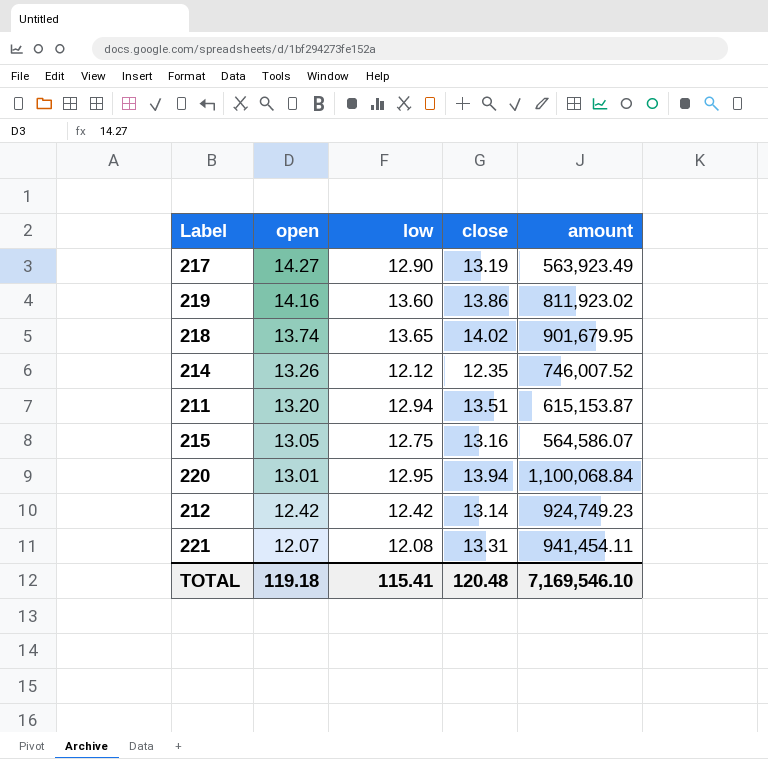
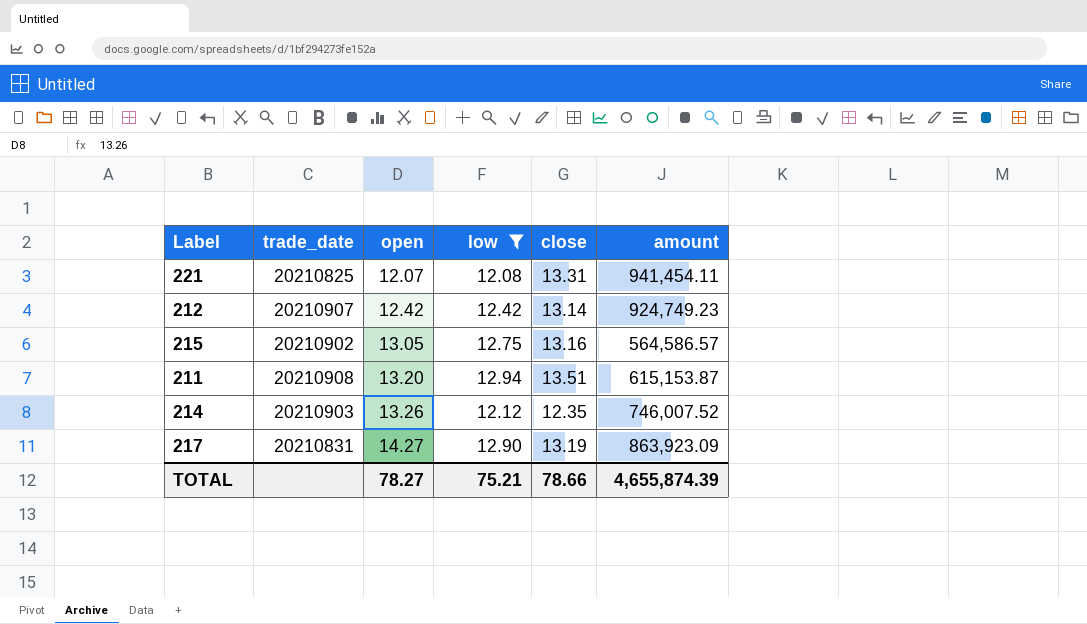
filter: none -> low <= 12.94
row order: open descending -> open ascending
column trade_date | position: none -> 2
215 | amount: 564,586.07 -> 564,586.57
217 | amount: 563,923.49 -> 863,923.09
TOTAL | open: 119.18 -> 78.27
TOTAL | low: 115.41 -> 75.21
TOTAL | close: 120.48 -> 78.66
TOTAL | amount: 7,169,546.10 -> 4,655,874.39

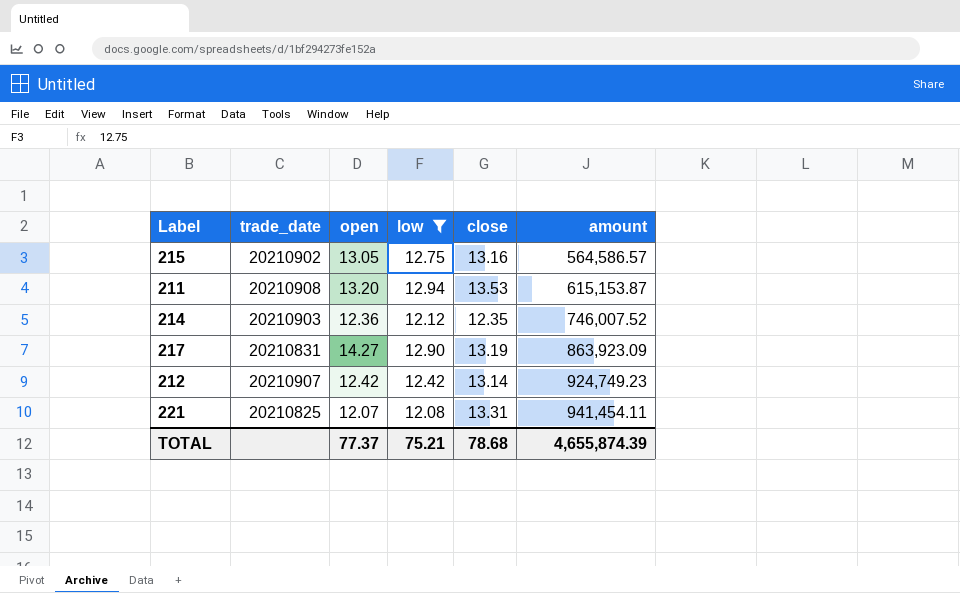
row order: open ascending -> amount ascending
211 | close: 13.51 -> 13.53
214 | open: 13.26 -> 12.36
TOTAL | open: 78.27 -> 77.37
TOTAL | close: 78.66 -> 78.68

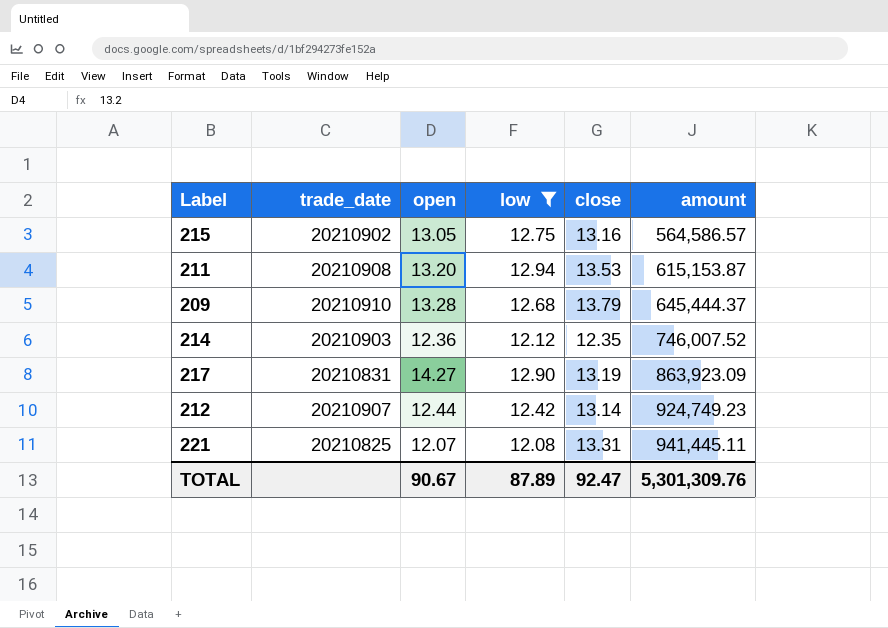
row 209: none -> 20210910 | 13.28 | 12.68 | 13.79 | 645,444.37
212 | open: 12.42 -> 12.44
221 | amount: 941,454.11 -> 941,445.11
TOTAL | open: 77.37 -> 90.67
TOTAL | low: 75.21 -> 87.89
TOTAL | close: 78.68 -> 92.47
TOTAL | amount: 4,655,874.39 -> 5,301,309.76

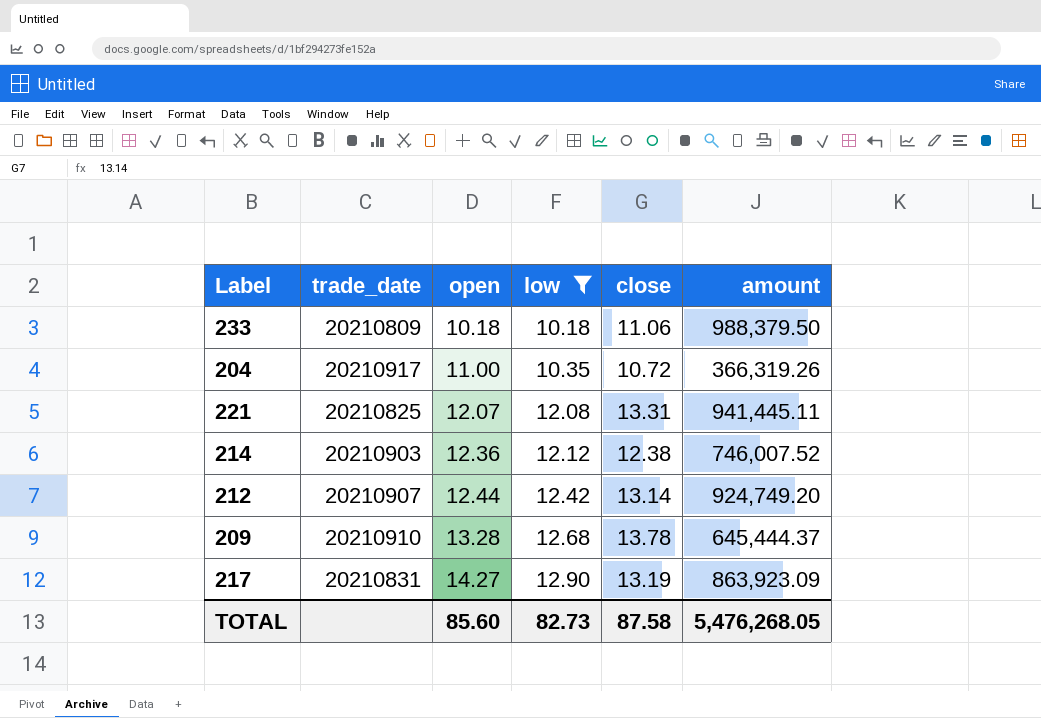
row order: amount ascending -> open ascending
row 215: 20210902 | 13.05 | 12.75 | 13.16 | 564,586.57 -> none
row 211: 20210908 | 13.20 | 12.94 | 13.53 | 615,153.87 -> none
row 233: none -> 20210809 | 10.18 | 10.18 | 11.06 | 988,379.50
row 204: none -> 20210917 | 11.00 | 10.35 | 10.72 | 366,319.26
214 | close: 12.35 -> 12.38
212 | amount: 924,749.23 -> 924,749.20
209 | close: 13.79 -> 13.78
TOTAL | open: 90.67 -> 85.60
TOTAL | low: 87.89 -> 82.73
TOTAL | close: 92.47 -> 87.58
TOTAL | amount: 5,301,309.76 -> 5,476,268.05

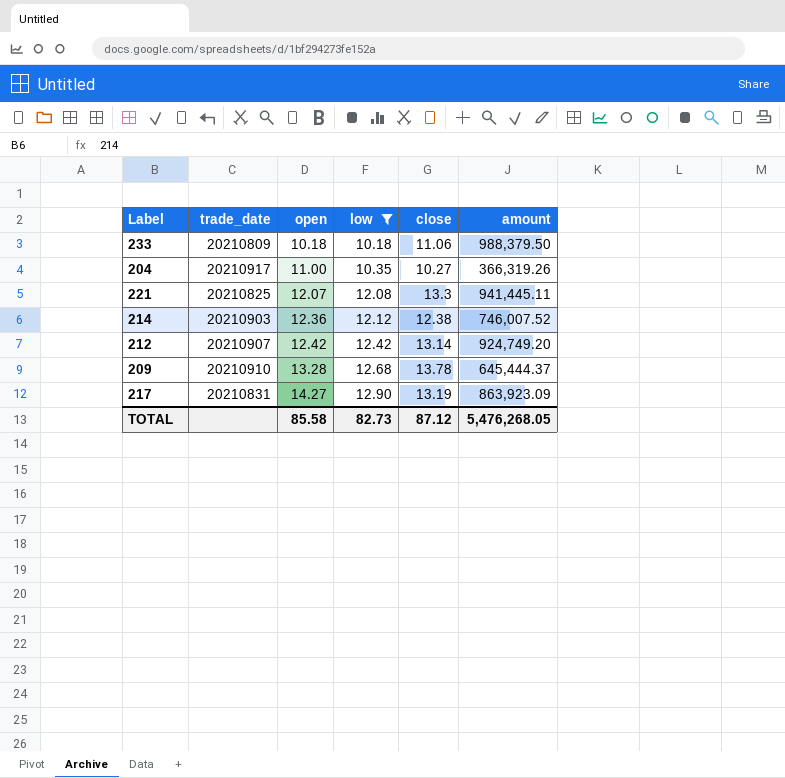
204 | close: 10.72 -> 10.27
221 | close: 13.31 -> 13.3
212 | open: 12.44 -> 12.42
TOTAL | open: 85.60 -> 85.58
TOTAL | close: 87.58 -> 87.12

